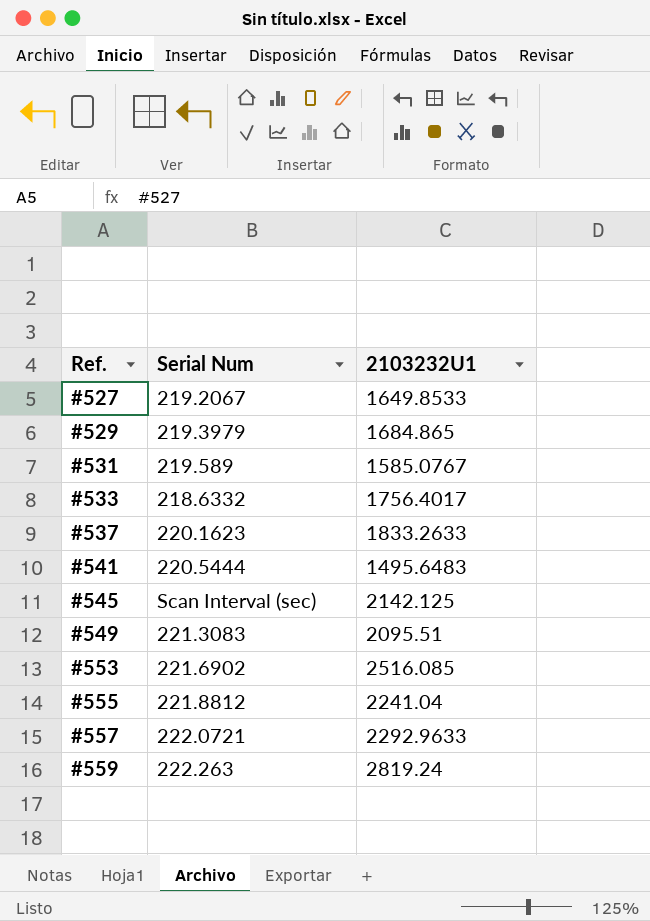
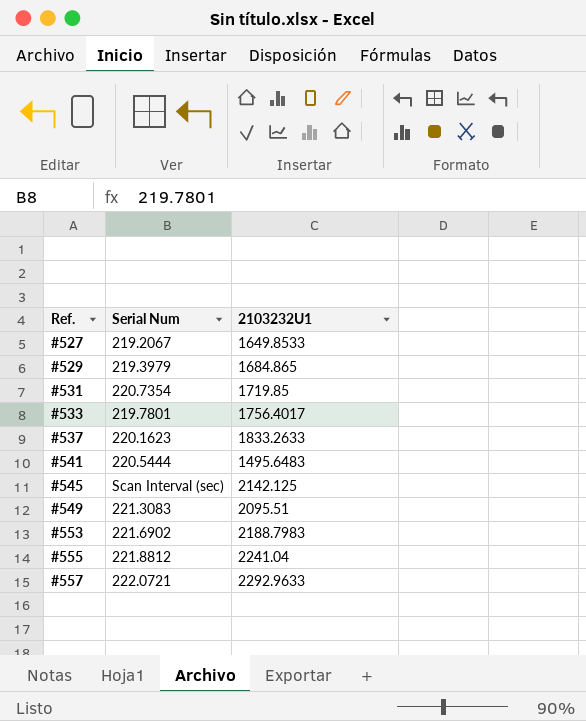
row #559: 222.263 | 2819.24 -> none
#531 | Serial Num: 219.589 -> 220.7354
#531 | 2103232U1: 1585.0767 -> 1719.85
#533 | Serial Num: 218.6332 -> 219.7801
#553 | 2103232U1: 2516.085 -> 2188.7983

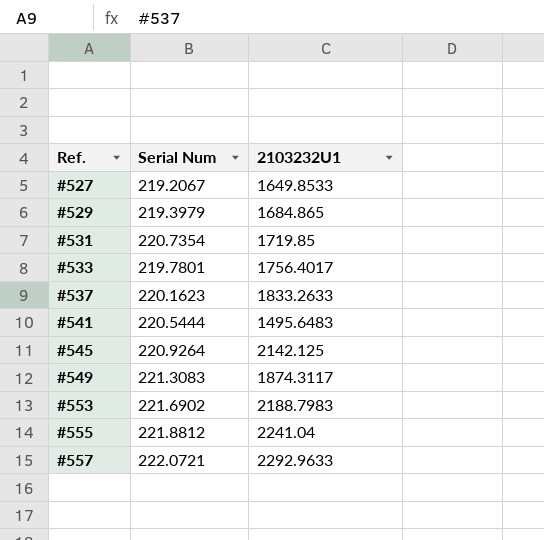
#545 | Serial Num: Scan Interval (sec) -> 220.9264
#549 | 2103232U1: 2095.51 -> 1874.3117

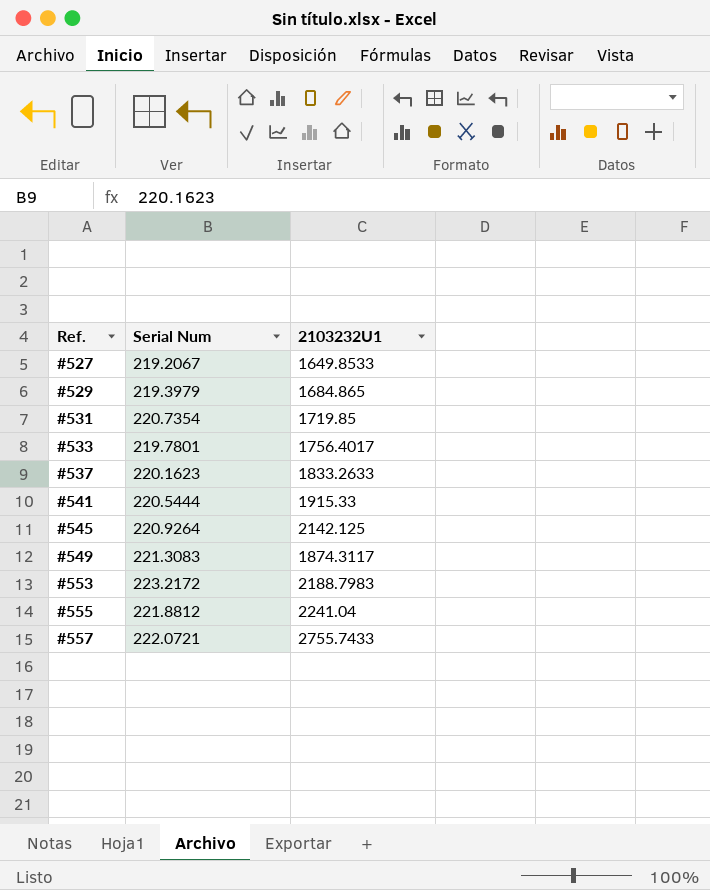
#541 | 2103232U1: 1495.6483 -> 1915.33
#553 | Serial Num: 221.6902 -> 223.2172
#557 | 2103232U1: 2292.9633 -> 2755.7433

